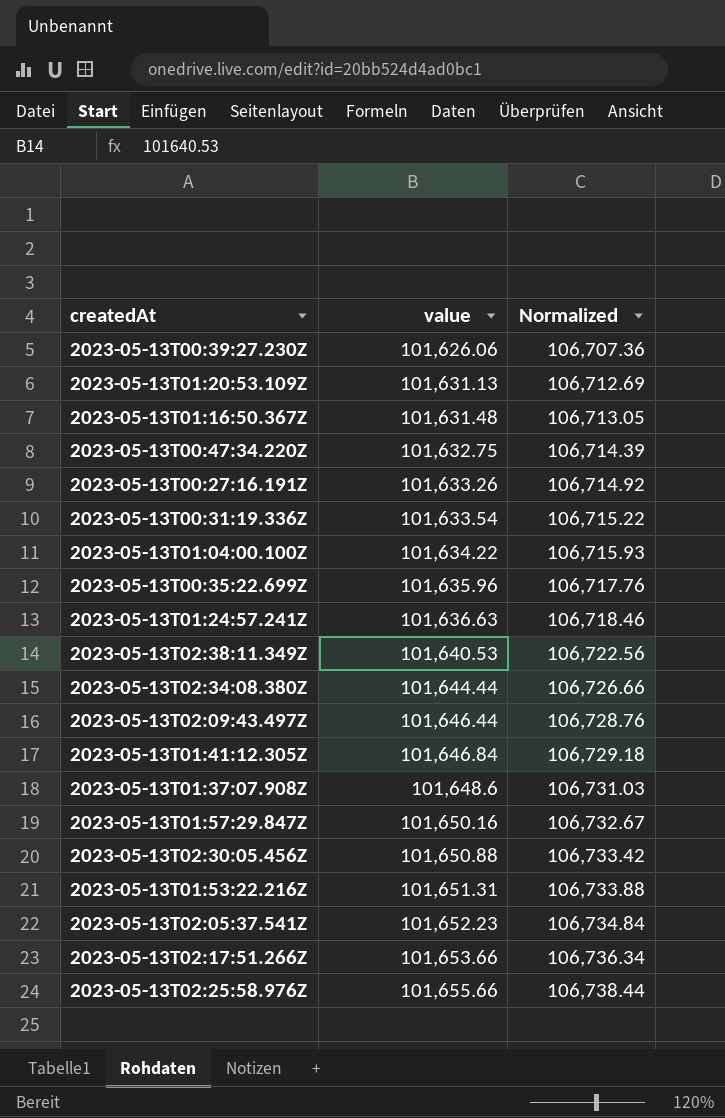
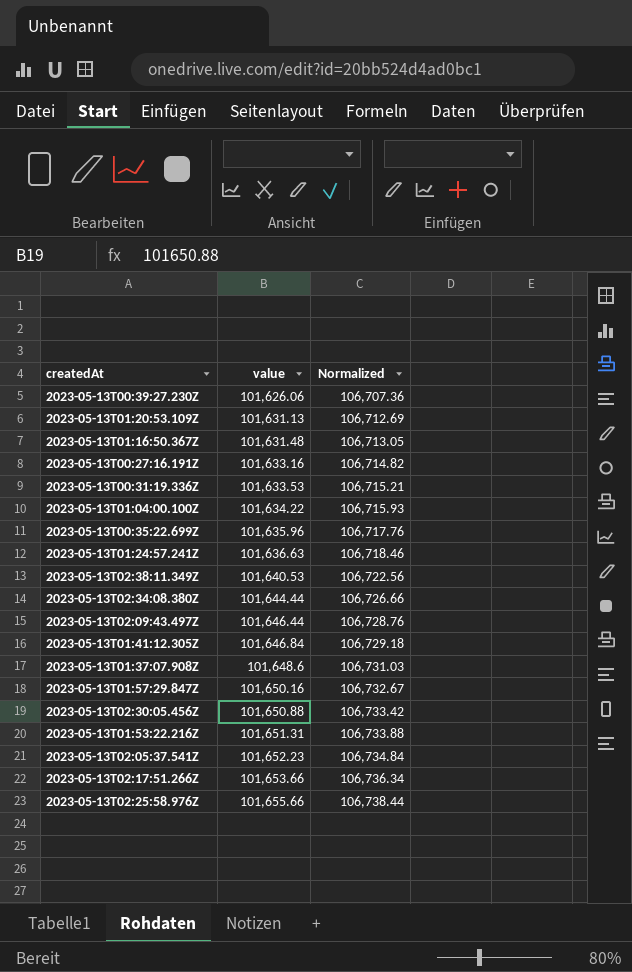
row 2023-05-13T00:47:34.220Z: 101,632.75 | 106,714.39 -> none
2023-05-13T00:27:16.191Z | value: 101,633.26 -> 101,633.16
2023-05-13T00:27:16.191Z | Normalized: 106,714.92 -> 106,714.82
2023-05-13T00:31:19.336Z | value: 101,633.54 -> 101,633.53
2023-05-13T00:31:19.336Z | Normalized: 106,715.22 -> 106,715.21

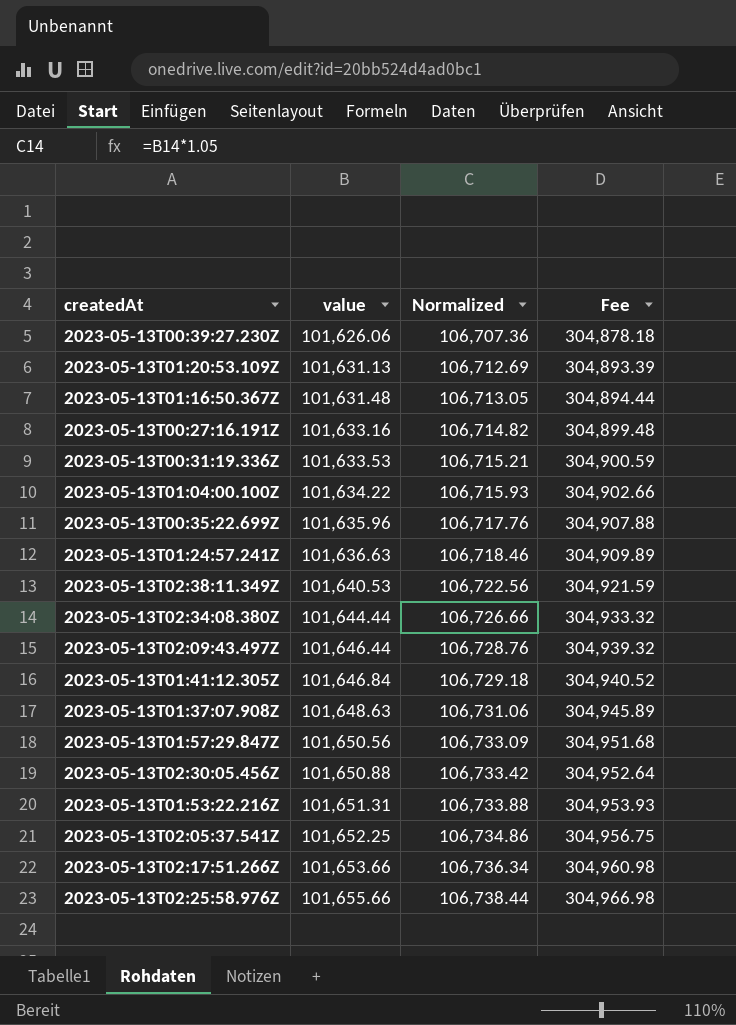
column Fee | formula: none -> [value] * 3
2023-05-13T01:37:07.908Z | value: 101,648.6 -> 101,648.63
2023-05-13T01:37:07.908Z | Normalized: 106,731.03 -> 106,731.06
2023-05-13T01:57:29.847Z | value: 101,650.16 -> 101,650.56
2023-05-13T01:57:29.847Z | Normalized: 106,732.67 -> 106,733.09
2023-05-13T02:05:37.541Z | value: 101,652.23 -> 101,652.25
2023-05-13T02:05:37.541Z | Normalized: 106,734.84 -> 106,734.86

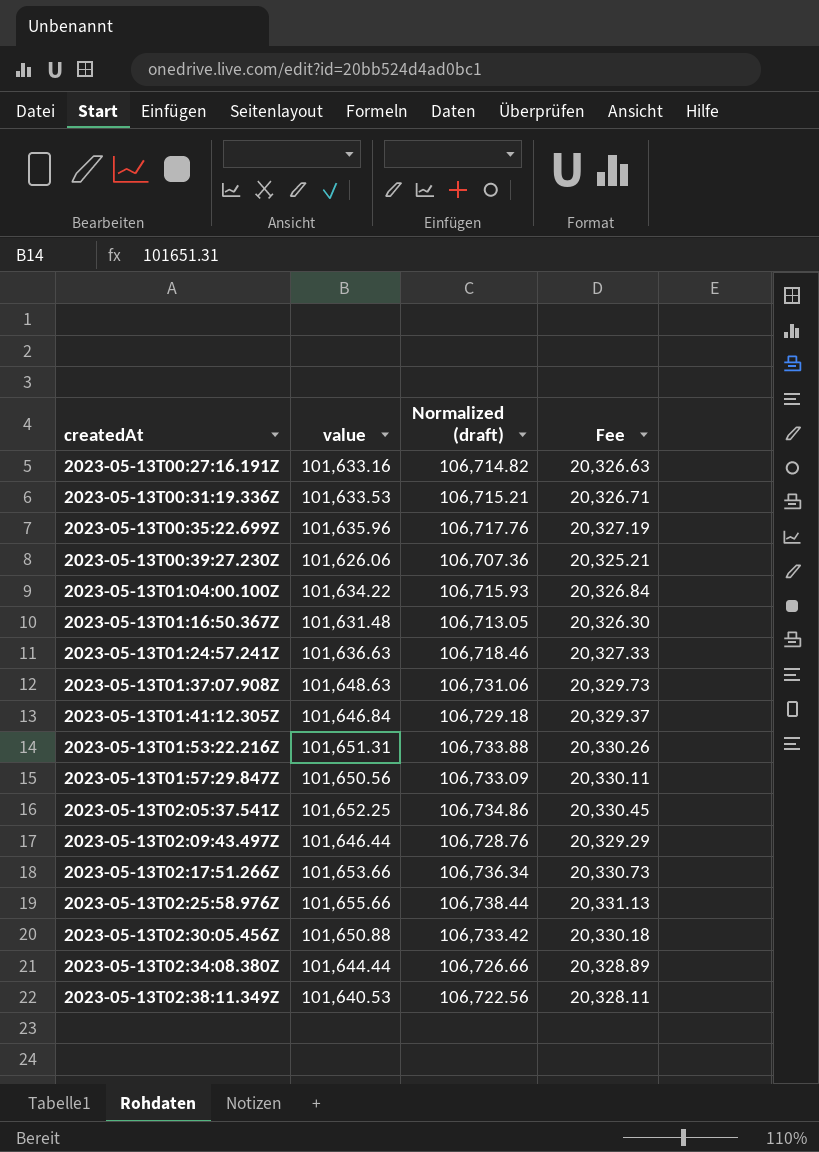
row order: value ascending -> createdAt ascending
column name: Normalized -> Normalized (draft)
column Fee | formula: [value] * 3 -> [value] * 0.2
row 2023-05-13T01:20:53.109Z: 101,631.13 | 106,712.69 | 304,893.39 -> none

